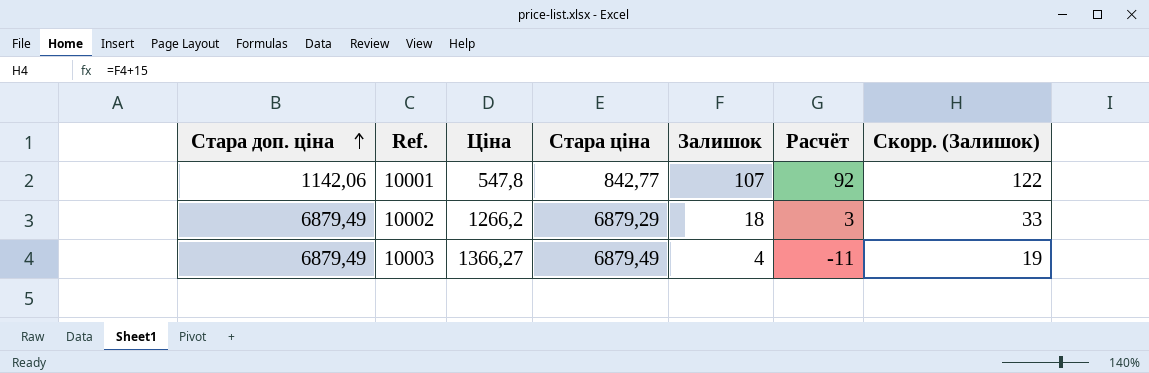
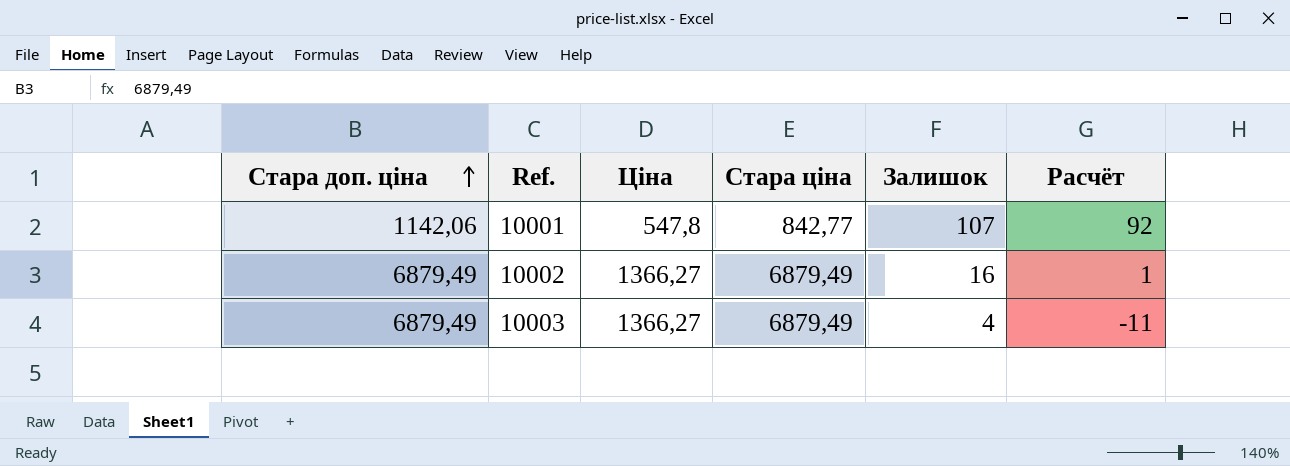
column Скорр. (Залишок) | formula: [Залишок] + 15 -> none
10002 | Ціна: 1266,2 -> 1366,27
10002 | Стара ціна: 6879,29 -> 6879,49
10002 | Залишок: 18 -> 16
10002 | Расчёт: 3 -> 1

